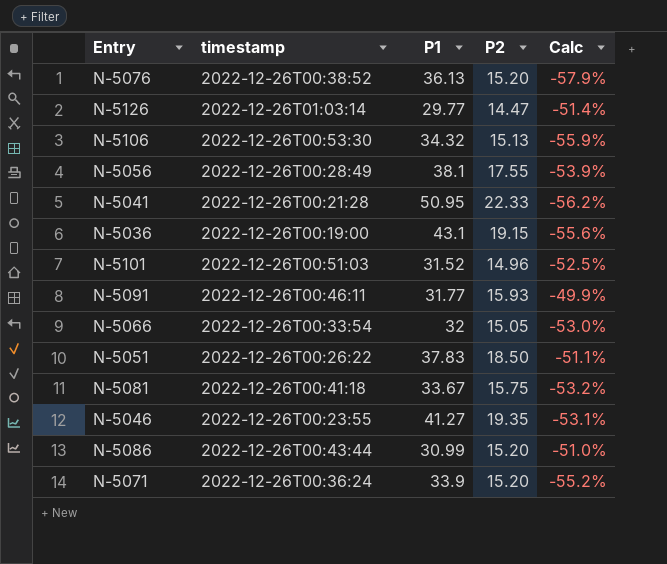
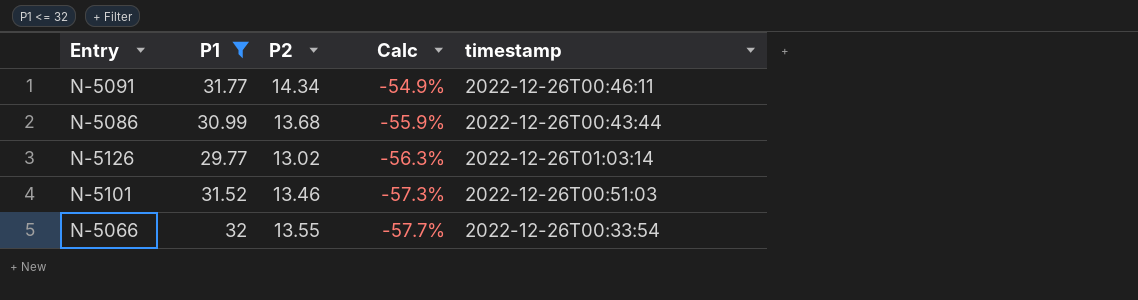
filter: none -> P1 <= 32
row order: none -> Calc descending
column timestamp | position: 2 -> 5
N-5091 | P2: 15.93 -> 14.34
N-5091 | Calc: -49.9% -> -54.9%
N-5086 | P2: 15.20 -> 13.68
N-5086 | Calc: -51.0% -> -55.9%
N-5126 | P2: 14.47 -> 13.02
N-5126 | Calc: -51.4% -> -56.3%
N-5101 | P2: 14.96 -> 13.46
N-5101 | Calc: -52.5% -> -57.3%
N-5066 | P2: 15.05 -> 13.55
N-5066 | Calc: -53.0% -> -57.7%

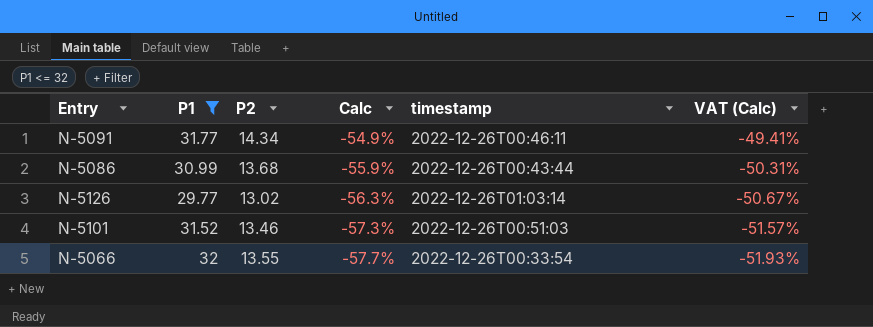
column VAT (Calc) | formula: none -> [Calc] * 0.9

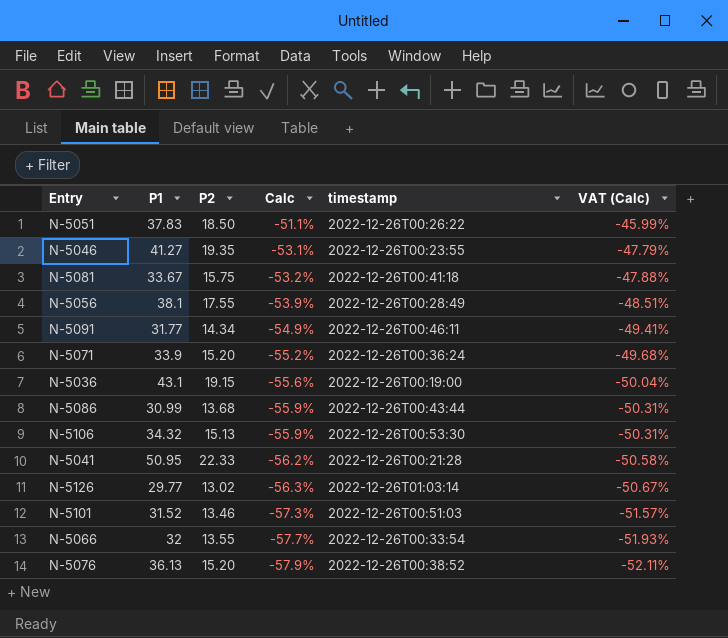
filter: P1 <= 32 -> none

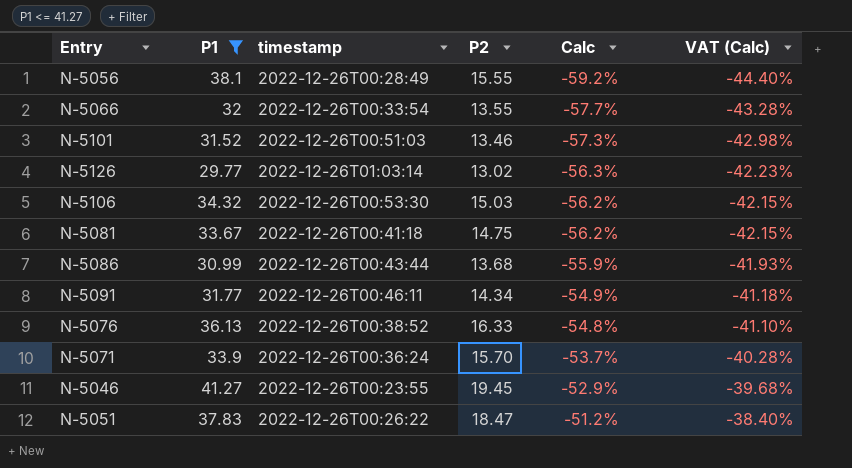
filter: none -> P1 <= 41.27
row order: Calc descending -> Calc ascending
column timestamp | position: 5 -> 3
column VAT (Calc) | formula: [Calc] * 0.9 -> [Calc] * 0.75
N-5056 | P2: 17.55 -> 15.55
N-5056 | Calc: -53.9% -> -59.2%
N-5106 | P2: 15.13 -> 15.03
N-5106 | Calc: -55.9% -> -56.2%
N-5081 | P2: 15.75 -> 14.75
N-5081 | Calc: -53.2% -> -56.2%
N-5076 | P2: 15.20 -> 16.33
N-5076 | Calc: -57.9% -> -54.8%
N-5071 | P2: 15.20 -> 15.70
N-5071 | Calc: -55.2% -> -53.7%
N-5046 | P2: 19.35 -> 19.45
N-5046 | Calc: -53.1% -> -52.9%
N-5051 | P2: 18.50 -> 18.47
N-5051 | Calc: -51.1% -> -51.2%

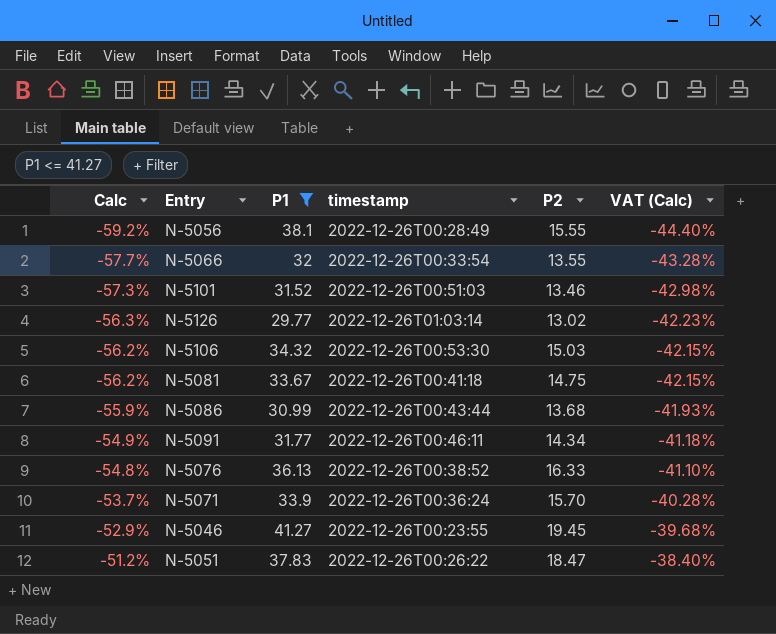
column Calc | position: 5 -> 1

